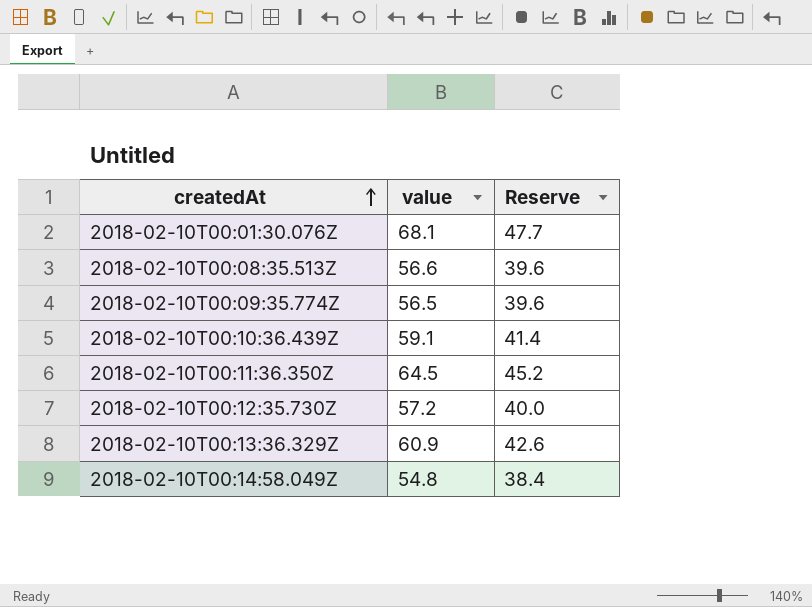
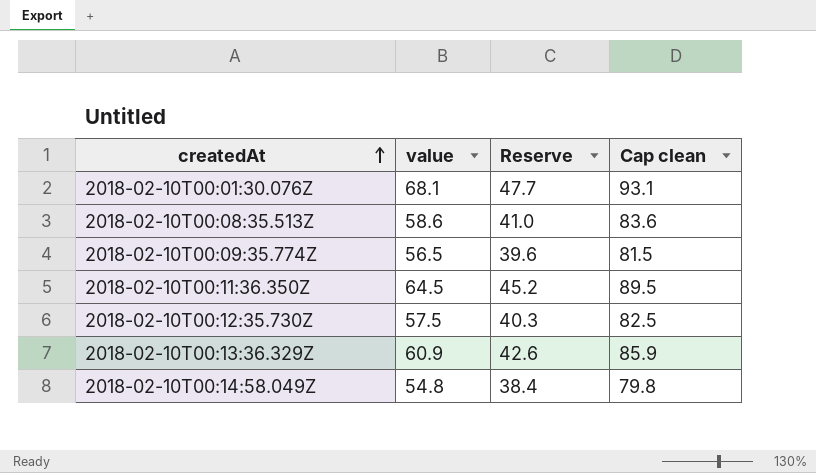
column Cap clean | formula: none -> [value] + 25
row 2018-02-10T00:10:36.439Z: 59.1 | 41.4 -> none
2018-02-10T00:08:35.513Z | value: 56.6 -> 58.6
2018-02-10T00:08:35.513Z | Reserve: 39.6 -> 41.0
2018-02-10T00:12:35.730Z | value: 57.2 -> 57.5
2018-02-10T00:12:35.730Z | Reserve: 40.0 -> 40.3

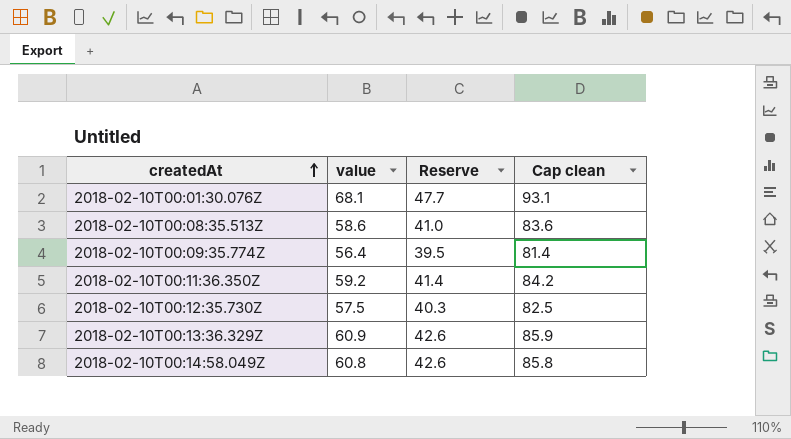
2018-02-10T00:09:35.774Z | value: 56.5 -> 56.4
2018-02-10T00:09:35.774Z | Reserve: 39.6 -> 39.5
2018-02-10T00:09:35.774Z | Cap clean: 81.5 -> 81.4
2018-02-10T00:11:36.350Z | value: 64.5 -> 59.2
2018-02-10T00:11:36.350Z | Reserve: 45.2 -> 41.4
2018-02-10T00:11:36.350Z | Cap clean: 89.5 -> 84.2
2018-02-10T00:14:58.049Z | value: 54.8 -> 60.8
2018-02-10T00:14:58.049Z | Reserve: 38.4 -> 42.6
2018-02-10T00:14:58.049Z | Cap clean: 79.8 -> 85.8

